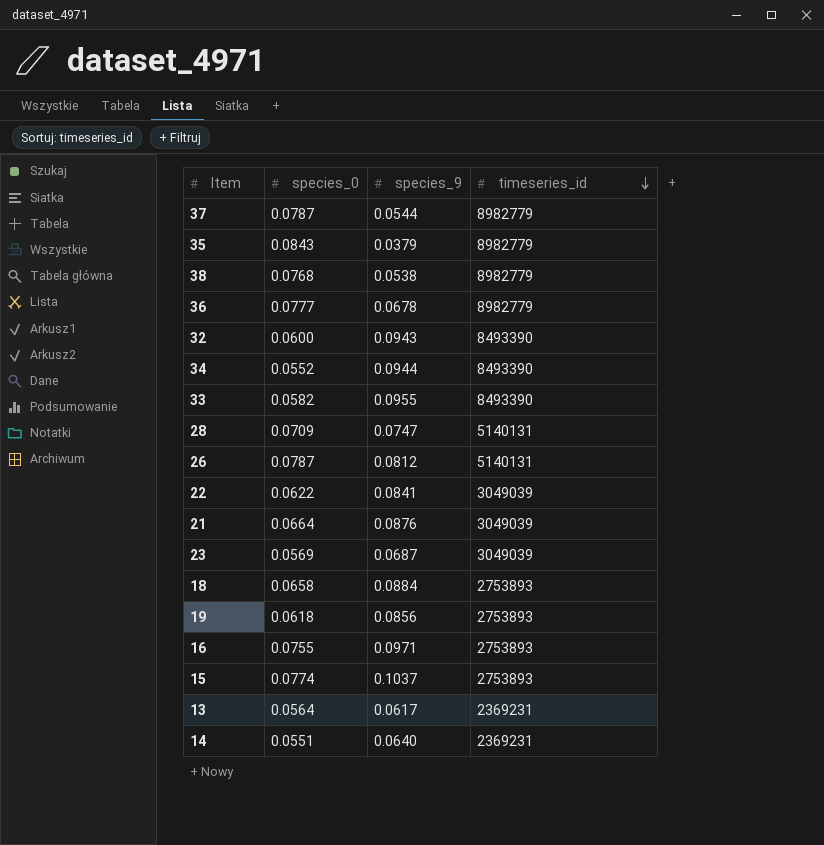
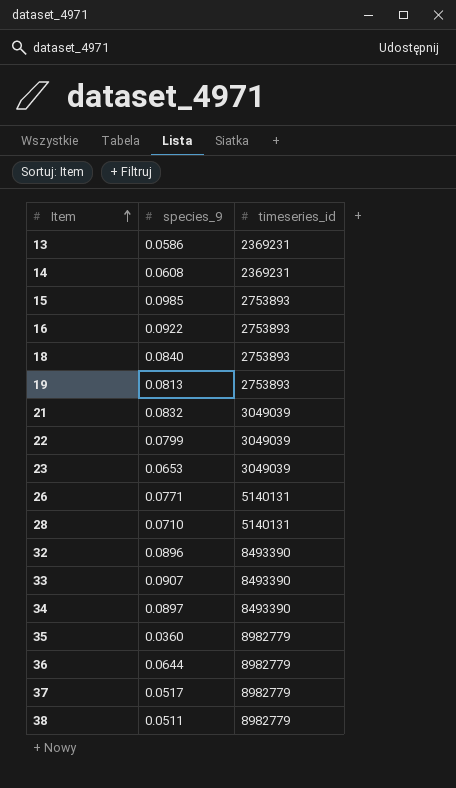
row order: timeseries_id descending -> Item ascending
column species_0 | position: 2 -> none
13 | species_9: 0.0617 -> 0.0586
14 | species_9: 0.0640 -> 0.0608
15 | species_9: 0.1037 -> 0.0985
16 | species_9: 0.0971 -> 0.0922
18 | species_9: 0.0884 -> 0.0840
19 | species_9: 0.0856 -> 0.0813
21 | species_9: 0.0876 -> 0.0832
22 | species_9: 0.0841 -> 0.0799
23 | species_9: 0.0687 -> 0.0653
26 | species_9: 0.0812 -> 0.0771
28 | species_9: 0.0747 -> 0.0710
32 | species_9: 0.0943 -> 0.0896
33 | species_9: 0.0955 -> 0.0907
34 | species_9: 0.0944 -> 0.0897
35 | species_9: 0.0379 -> 0.0360
36 | species_9: 0.0678 -> 0.0644
37 | species_9: 0.0544 -> 0.0517
38 | species_9: 0.0538 -> 0.0511

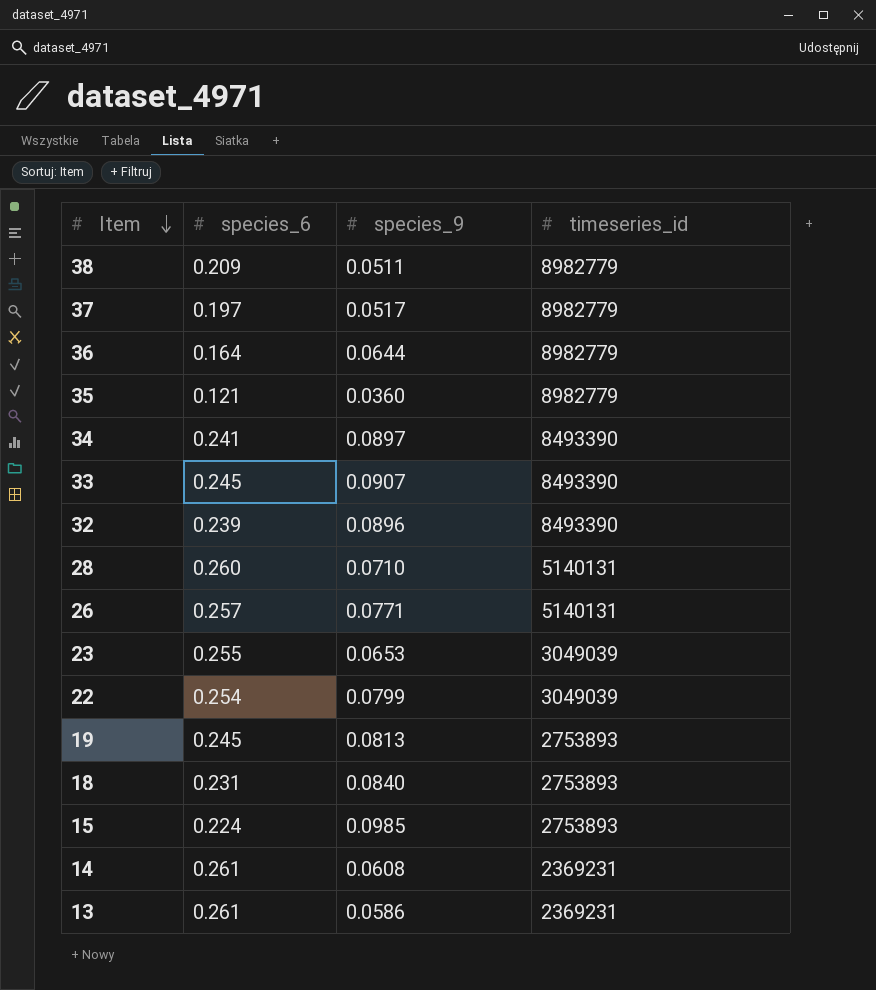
row order: Item ascending -> Item descending
column species_6 | position: none -> 2
row 16: 0.0922 | 2753893 -> none
row 21: 0.0832 | 3049039 -> none

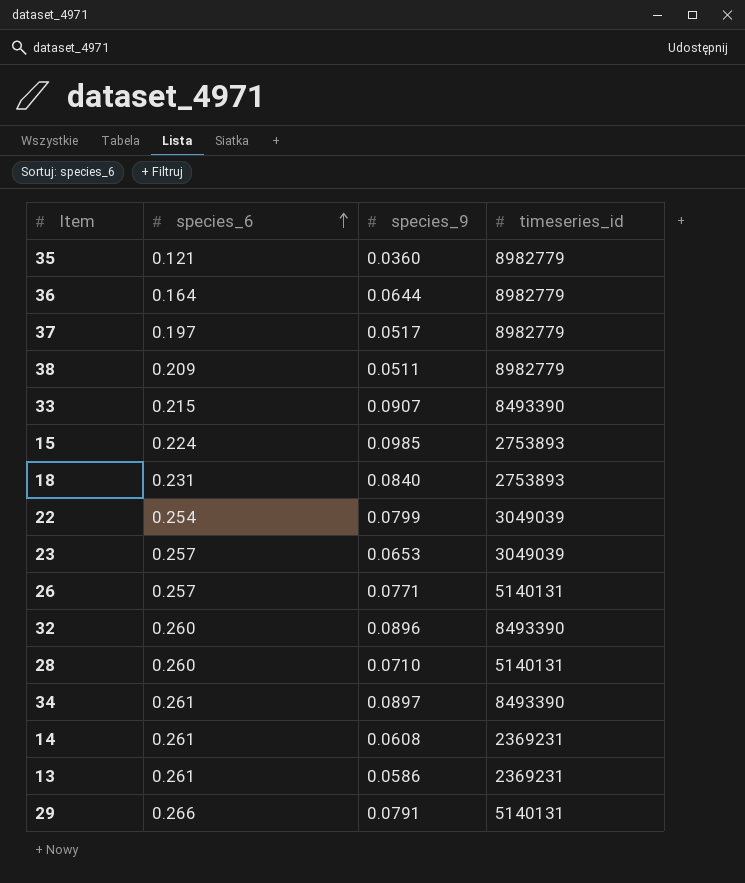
row order: Item descending -> species_6 ascending
row 19: 0.245 | 0.0813 | 2753893 -> none
33 | species_6: 0.245 -> 0.215
23 | species_6: 0.255 -> 0.257
32 | species_6: 0.239 -> 0.260
34 | species_6: 0.241 -> 0.261
row 29: none -> 0.266 | 0.0791 | 5140131

